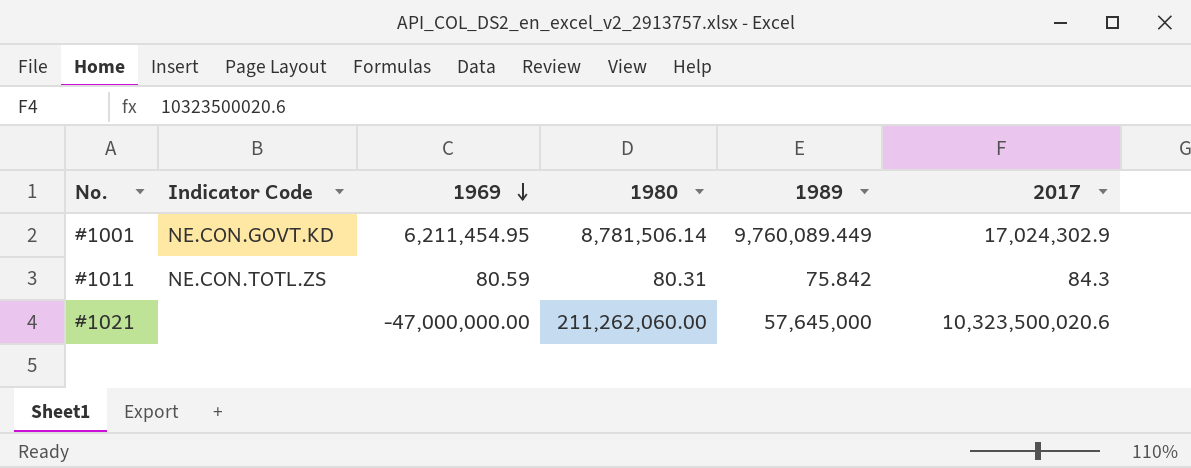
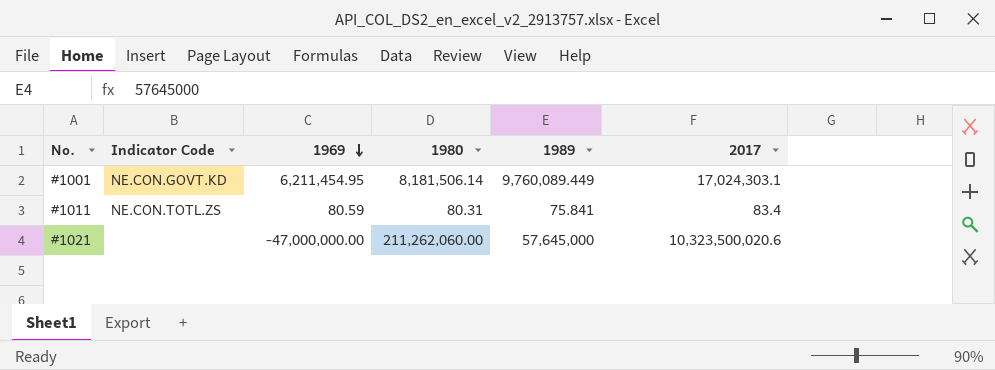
#1001 | 1980: 8,781,506.14 -> 8,181,506.14
#1001 | 2017: 17,024,302.9 -> 17,024,303.1
#1011 | 1989: 75.842 -> 75.841
#1011 | 2017: 84.3 -> 83.4

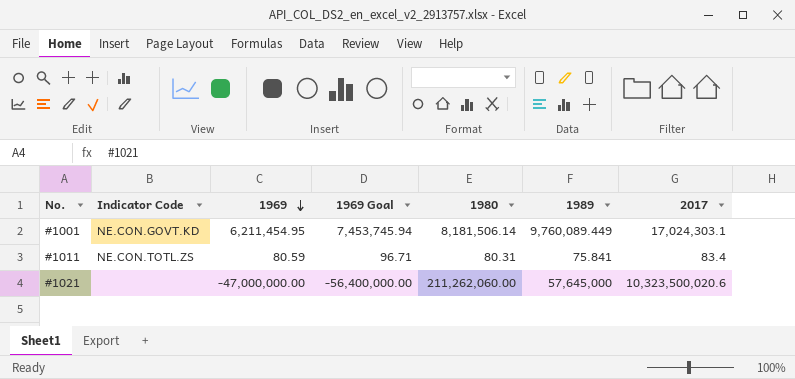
column 1969 Goal | formula: none -> [1969] * 1.2

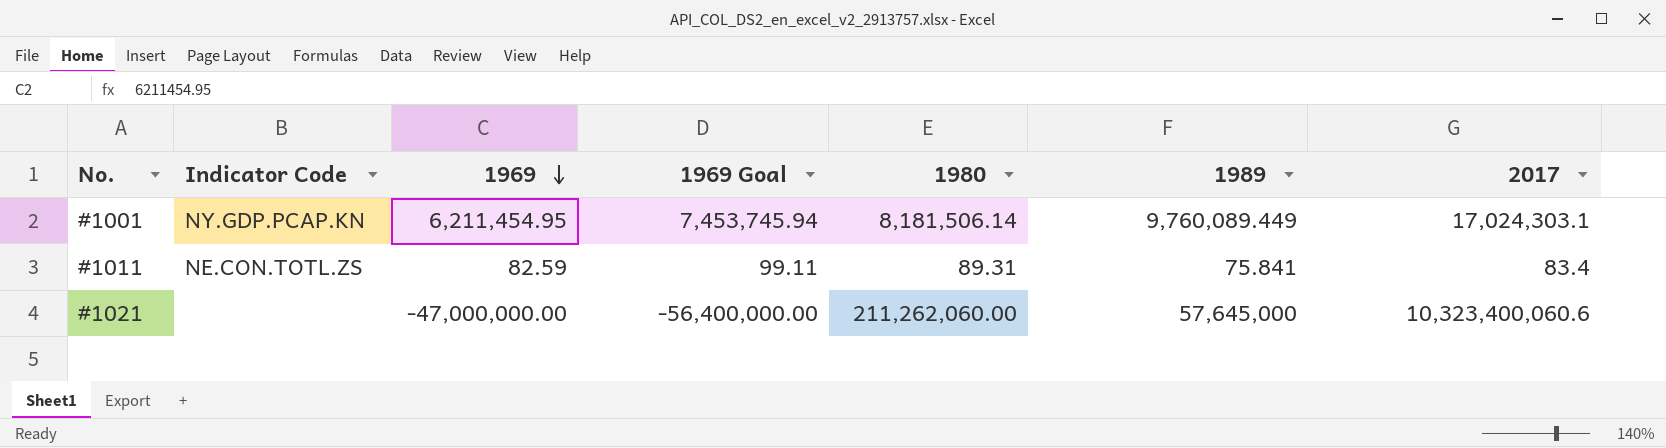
#1001 | Indicator Code: NE.CON.GOVT.KD -> NY.GDP.PCAP.KN
#1011 | 1969: 80.59 -> 82.59
#1011 | 1969 Goal: 96.71 -> 99.11
#1011 | 1980: 80.31 -> 89.31
#1021 | 2017: 10,323,500,020.6 -> 10,323,400,060.6

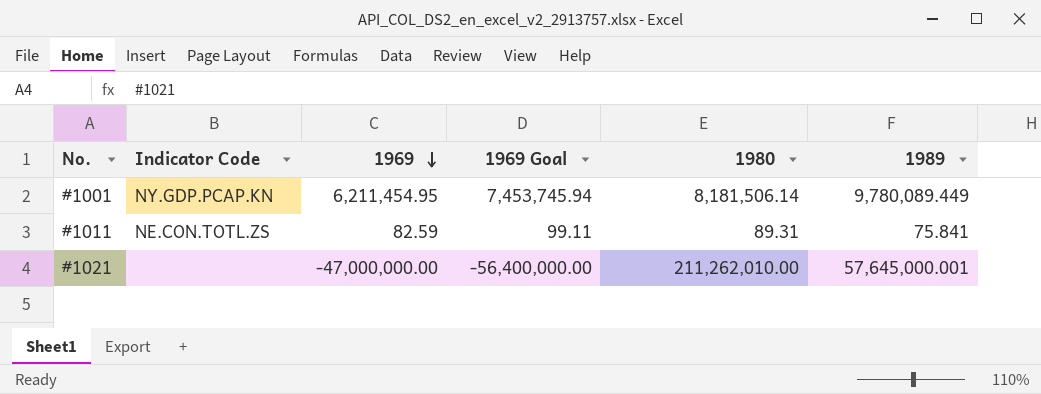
column 2017 | position: 7 -> none
#1001 | 1989: 9,760,089.449 -> 9,780,089.449
#1021 | 1980: 211,262,060.00 -> 211,262,010.00
#1021 | 1989: 57,645,000 -> 57,645,000.001

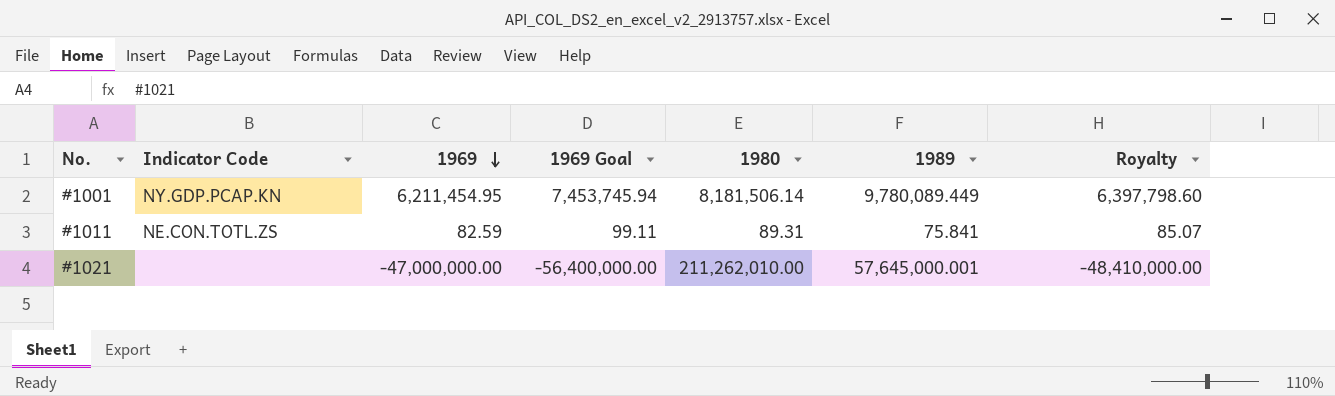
column Royalty | formula: none -> [1969] * 1.03

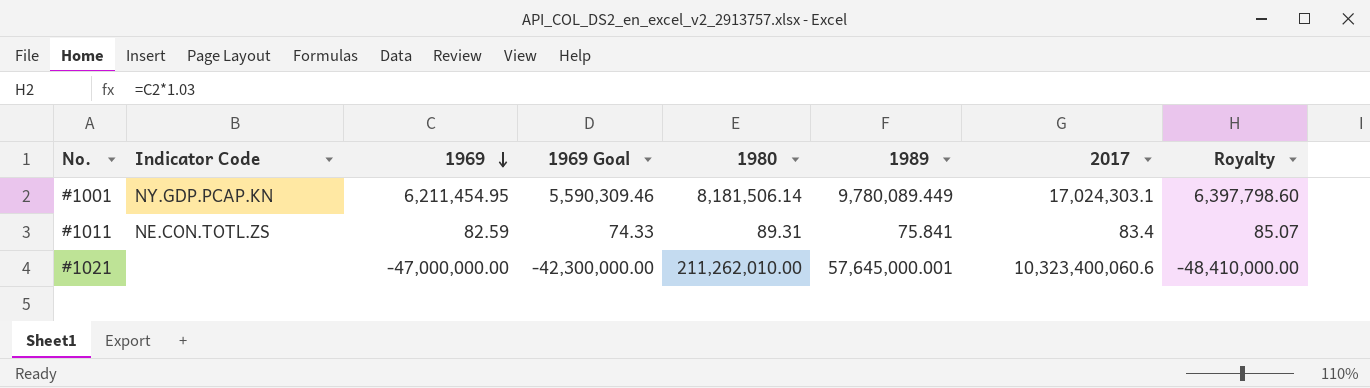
column 1969 Goal | formula: [1969] * 1.2 -> [1969] * 0.9
column 2017 | position: none -> 7

